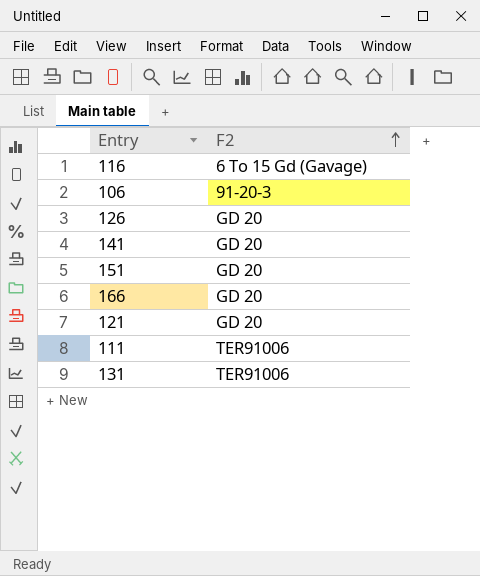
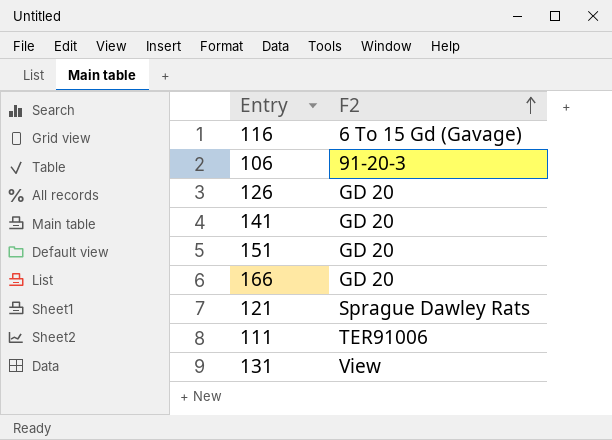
121 | F2: GD 20 -> Sprague Dawley Rats
131 | F2: TER91006 -> View

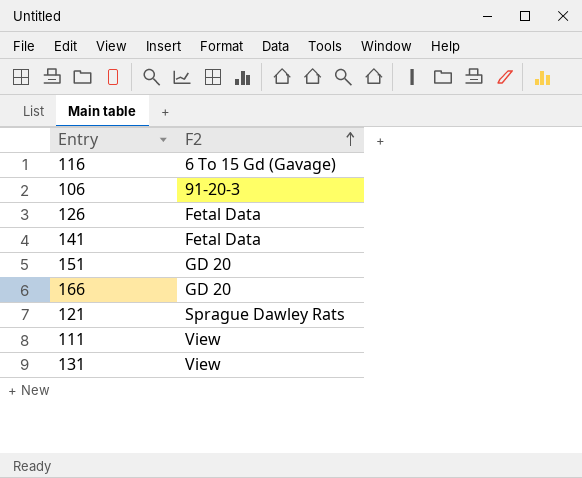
126 | F2: GD 20 -> Fetal Data
141 | F2: GD 20 -> Fetal Data
111 | F2: TER91006 -> View

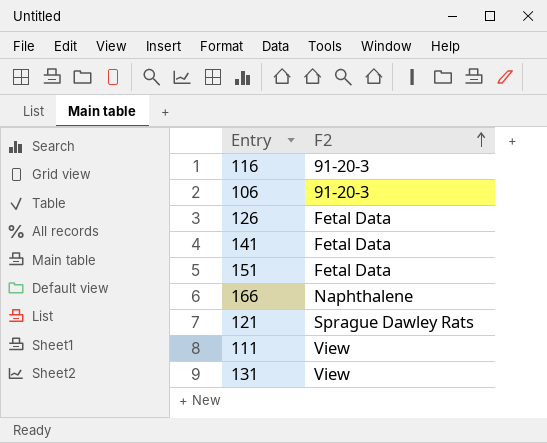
116 | F2: 6 To 15 Gd (Gavage) -> 91-20-3
151 | F2: GD 20 -> Fetal Data
166 | F2: GD 20 -> Naphthalene

